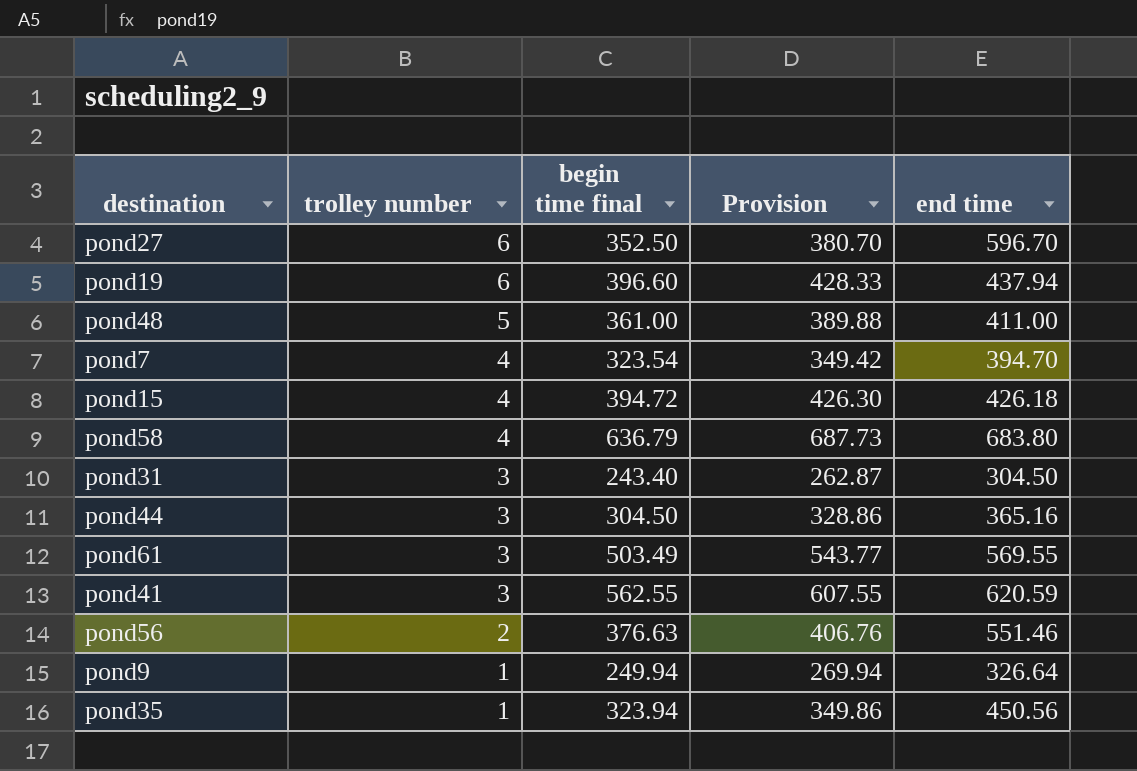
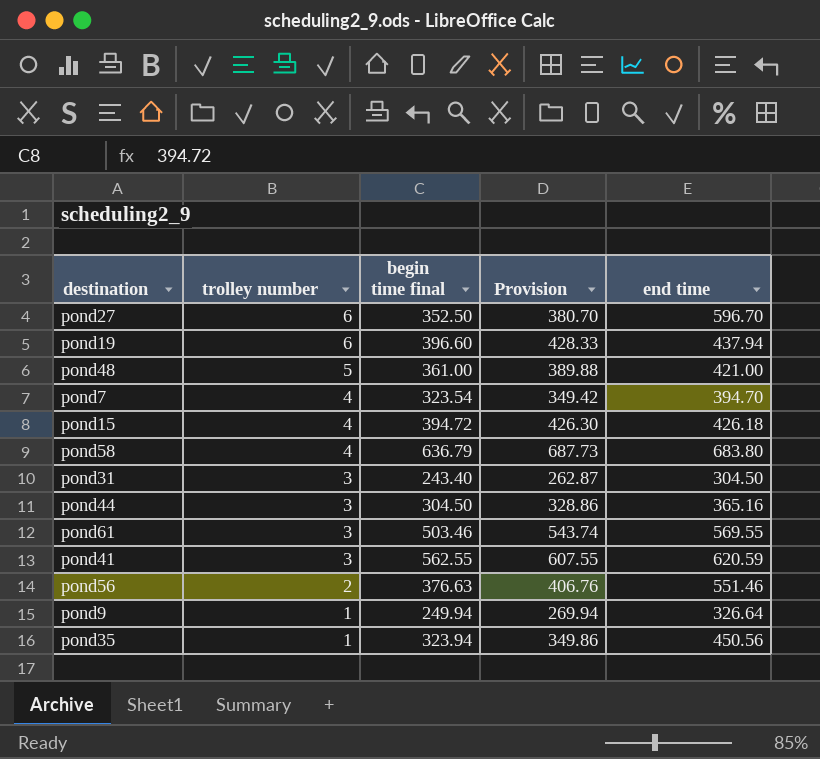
pond48 | end time: 411.00 -> 421.00
pond61 | begin time final: 503.49 -> 503.46
pond61 | Provision: 543.77 -> 543.74

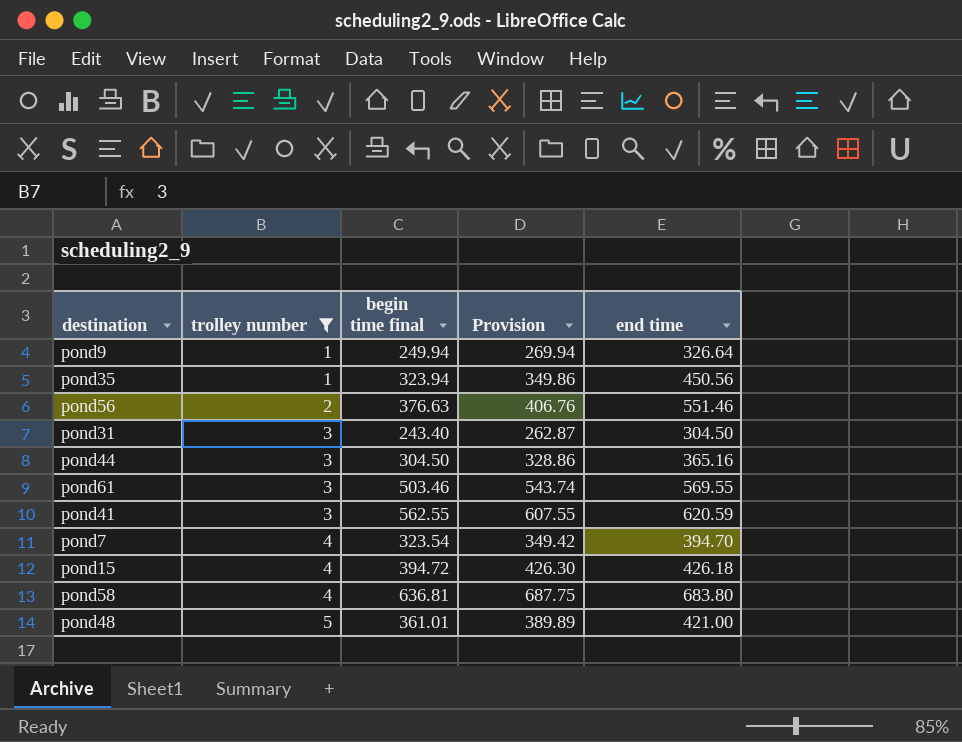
filter: none -> trolley number != 6
row order: trolley number descending -> trolley number ascending
pond58 | begin time final: 636.79 -> 636.81
pond58 | Provision: 687.73 -> 687.75
pond48 | begin time final: 361.00 -> 361.01
pond48 | Provision: 389.88 -> 389.89

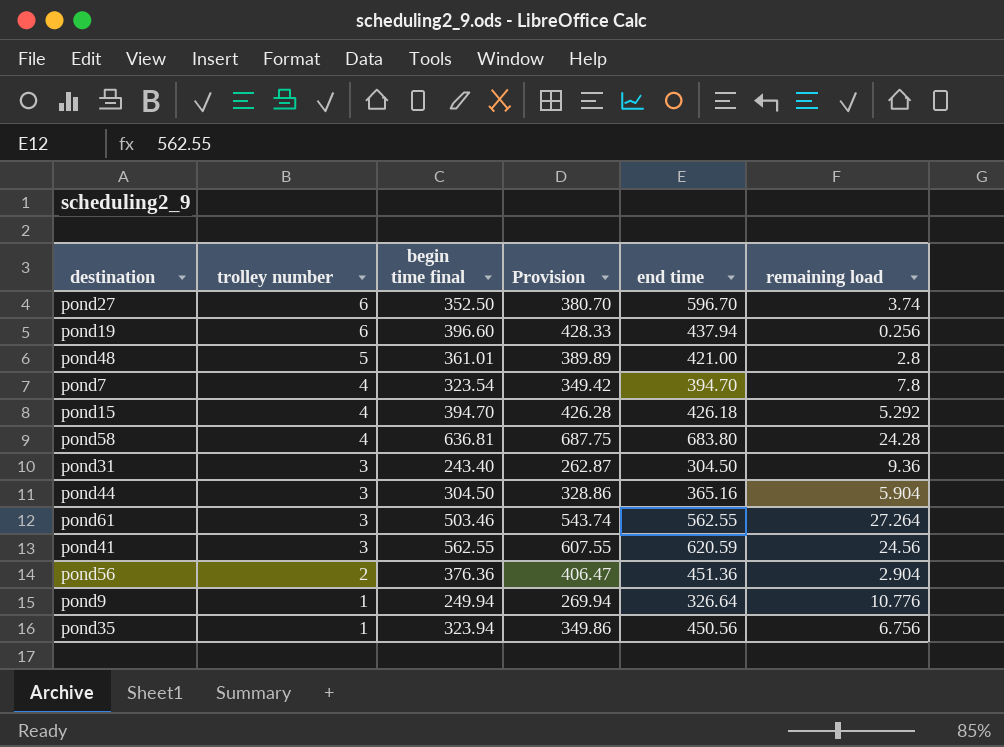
filter: trolley number != 6 -> none
row order: trolley number ascending -> trolley number descending
column remaining load | position: none -> 6
pond15 | begin time final: 394.72 -> 394.70
pond15 | Provision: 426.30 -> 426.28
pond61 | end time: 569.55 -> 562.55
pond56 | begin time final: 376.63 -> 376.36
pond56 | Provision: 406.76 -> 406.47
pond56 | end time: 551.46 -> 451.36

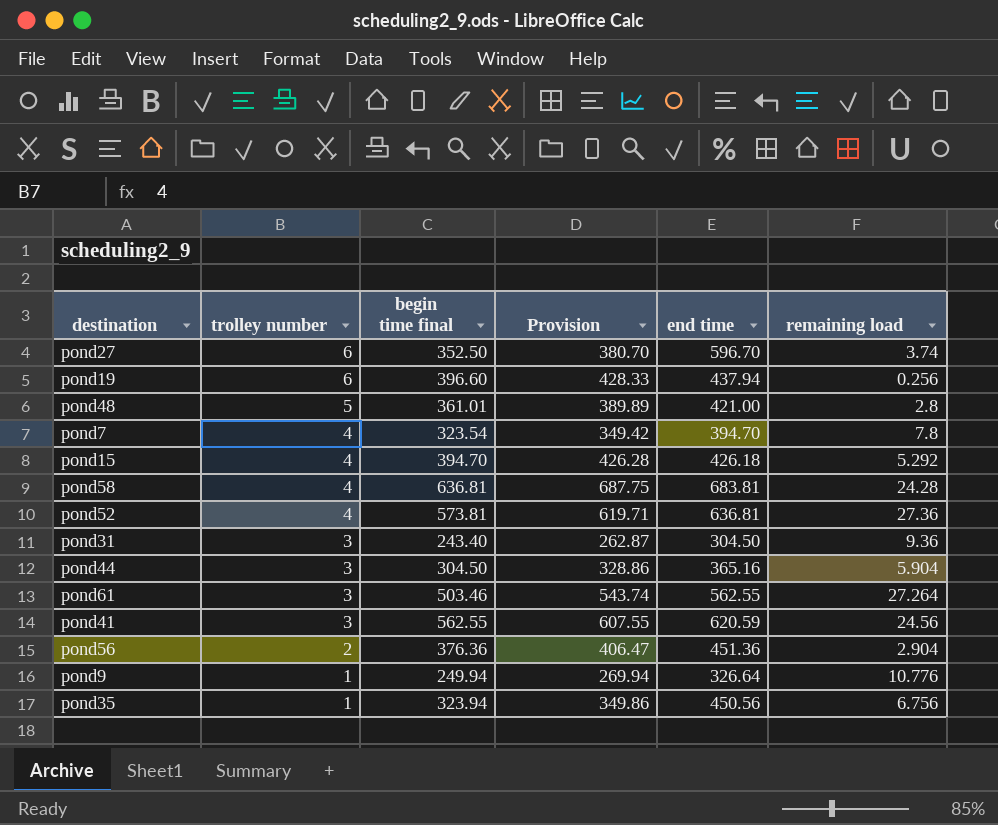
pond58 | end time: 683.80 -> 683.81
row pond52: none -> 4 | 573.81 | 619.71 | 636.81 | 27.36

